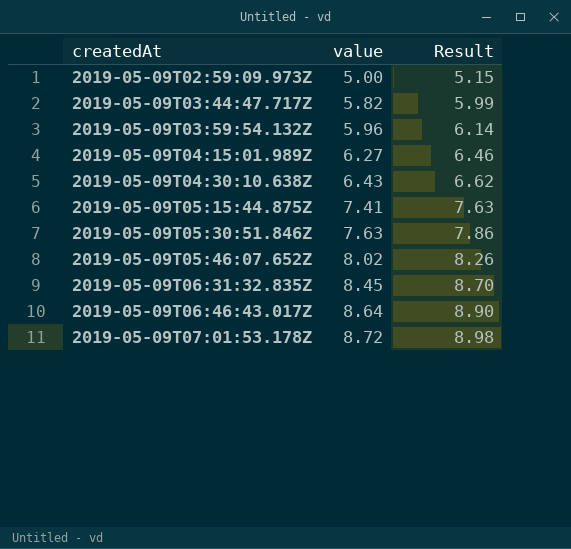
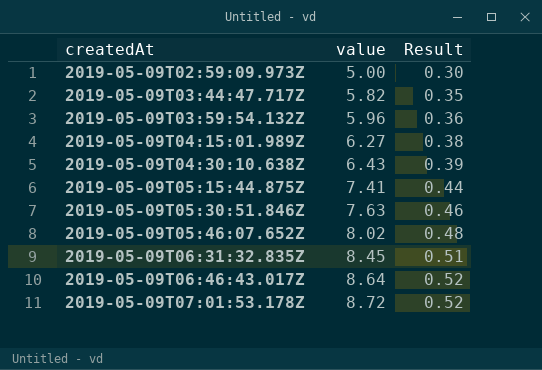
column Result | formula: [value] * 1.03 -> [value] * 0.06

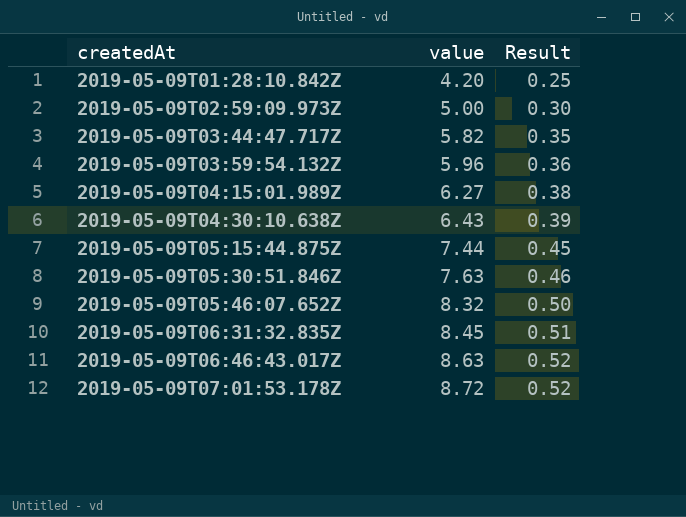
row 2019-05-09T01:28:10.842Z: none -> 4.20 | 0.25
2019-05-09T05:15:44.875Z | value: 7.41 -> 7.44
2019-05-09T05:15:44.875Z | Result: 0.44 -> 0.45
2019-05-09T05:46:07.652Z | value: 8.02 -> 8.32
2019-05-09T05:46:07.652Z | Result: 0.48 -> 0.50
2019-05-09T06:46:43.017Z | value: 8.64 -> 8.63

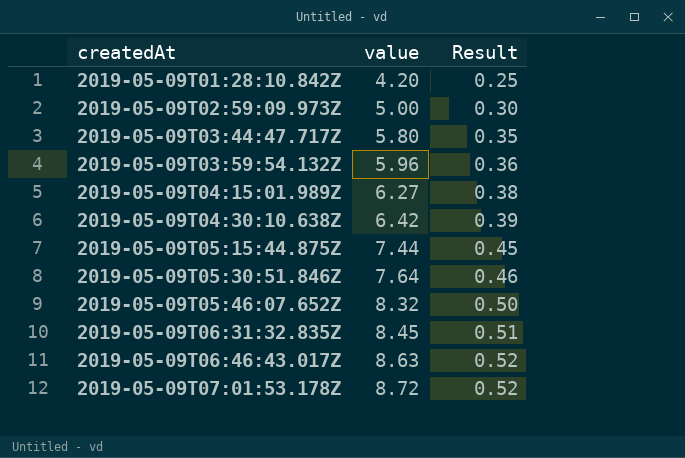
2019-05-09T03:44:47.717Z | value: 5.82 -> 5.80
2019-05-09T04:30:10.638Z | value: 6.43 -> 6.42
2019-05-09T05:30:51.846Z | value: 7.63 -> 7.64

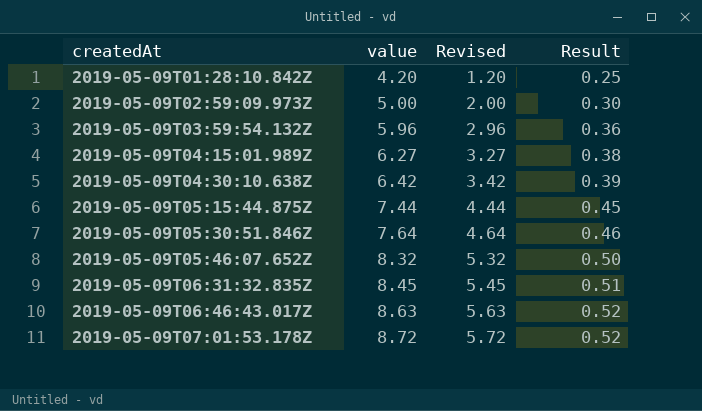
column Revised | formula: none -> [value] - 3
row 2019-05-09T03:44:47.717Z: 5.80 | 0.35 -> none

